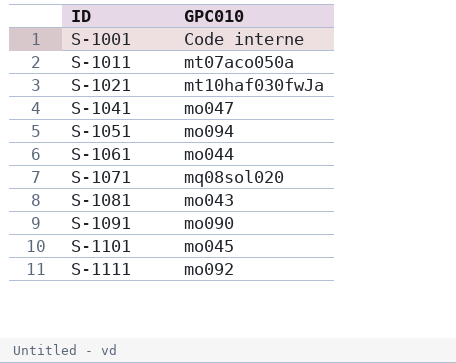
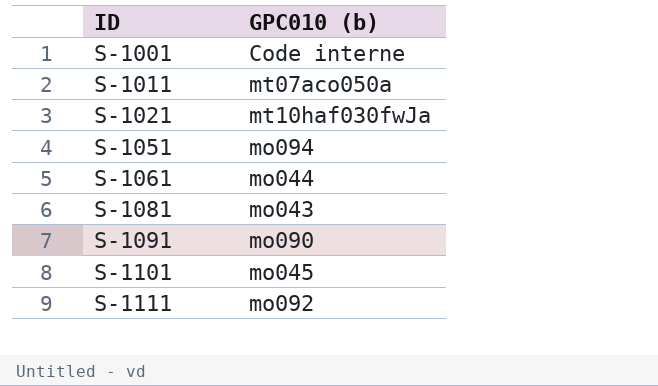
column name: GPC010 -> GPC010 (b)
row S-1041: mo047 -> none
row S-1071: mq08sol020 -> none

